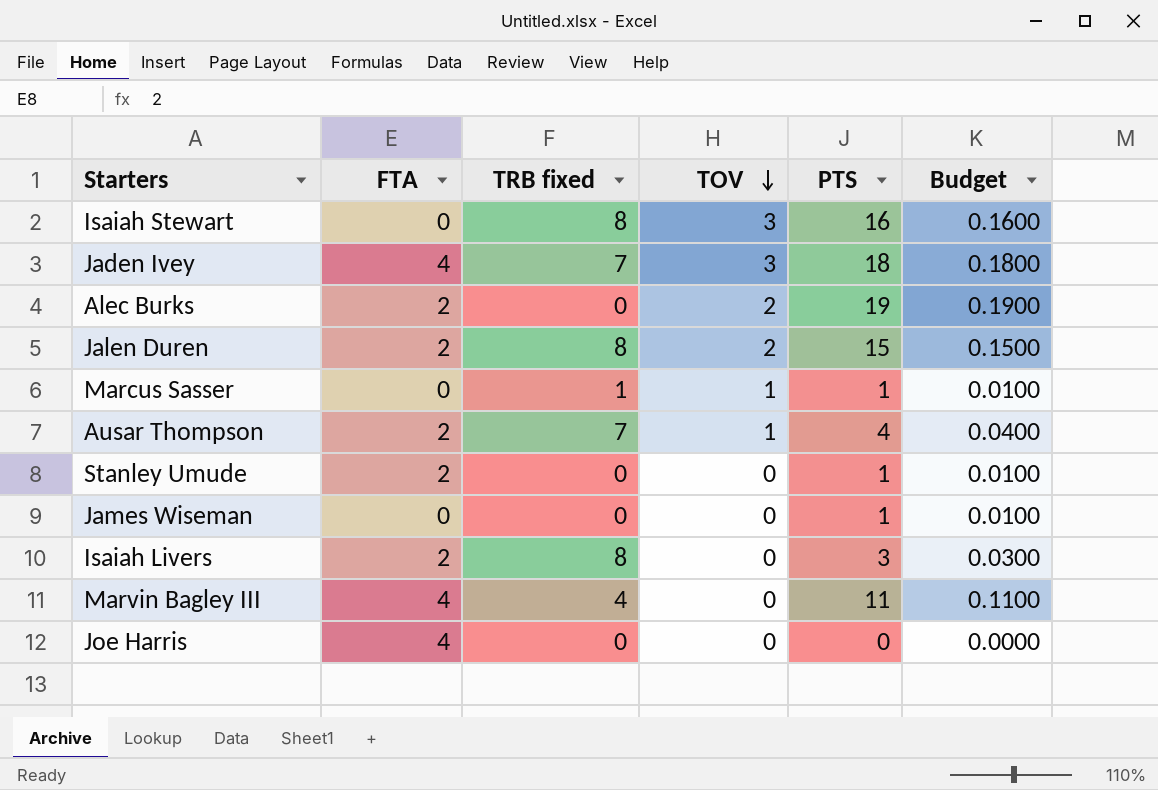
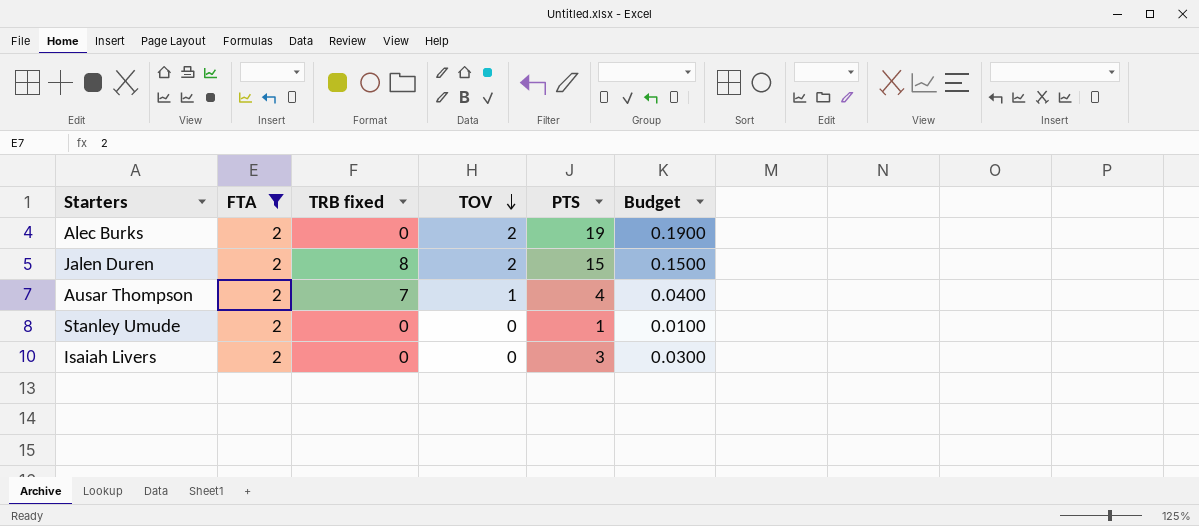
filter: none -> FTA = 2
Isaiah Livers | TRB fixed: 8 -> 0

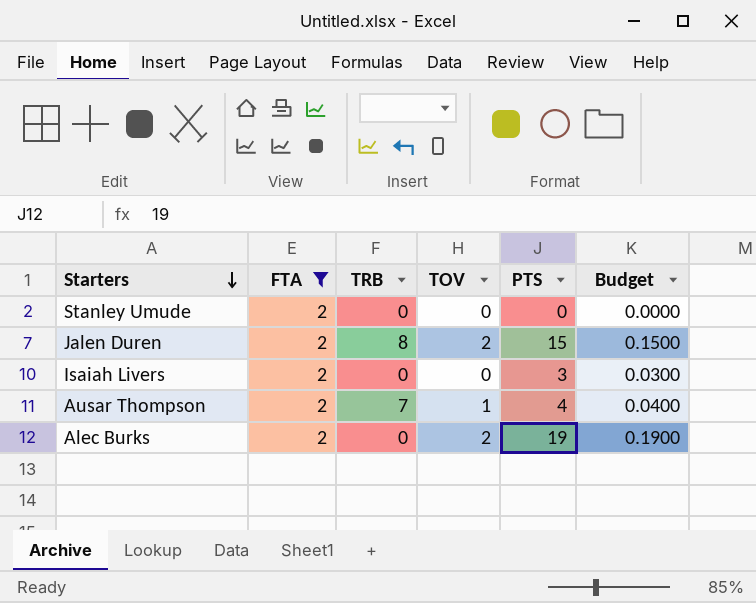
row order: TOV descending -> Starters descending
column name: TRB fixed -> TRB
Stanley Umude | PTS: 1 -> 0
Stanley Umude | Budget: 0.0100 -> 0.0000

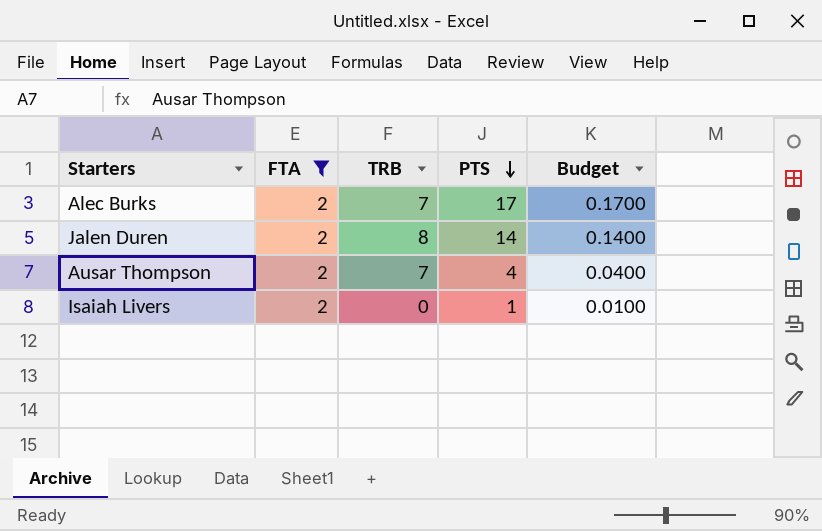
row order: Starters descending -> PTS descending
column TOV | position: 4 -> none
row Stanley Umude: 2 | 0 | 0 | 0 | 0.0000 -> none
Alec Burks | TRB: 0 -> 7
Alec Burks | PTS: 19 -> 17
Alec Burks | Budget: 0.1900 -> 0.1700
Jalen Duren | PTS: 15 -> 14
Jalen Duren | Budget: 0.1500 -> 0.1400
Isaiah Livers | PTS: 3 -> 1
Isaiah Livers | Budget: 0.0300 -> 0.0100

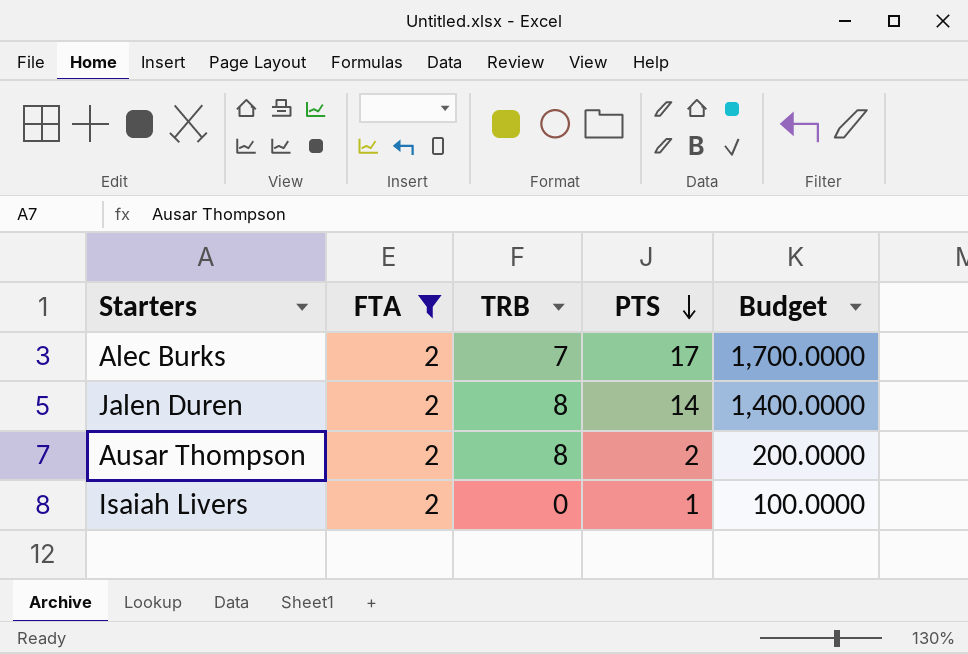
column Budget | formula: [PTS] * 0.01 -> [PTS] * 100
Ausar Thompson | TRB: 7 -> 8
Ausar Thompson | PTS: 4 -> 2

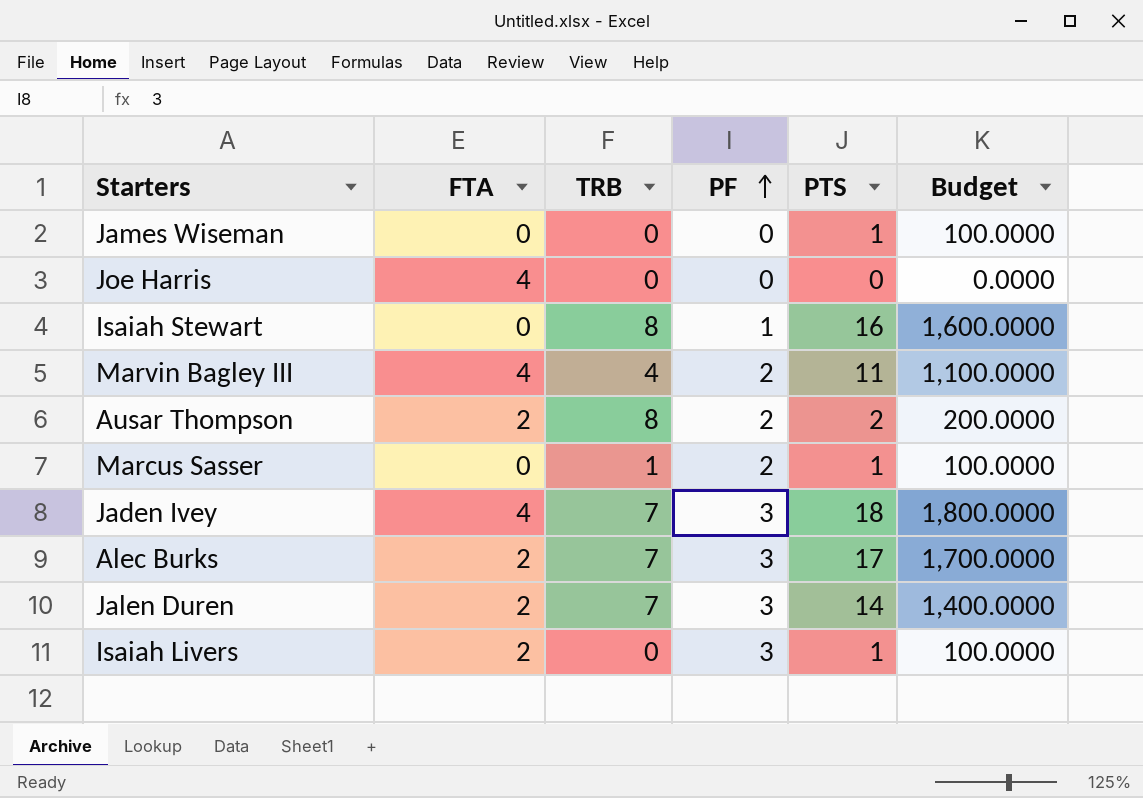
filter: FTA = 2 -> none
row order: PTS descending -> PF ascending
column PF | position: none -> 4
Jalen Duren | TRB: 8 -> 7

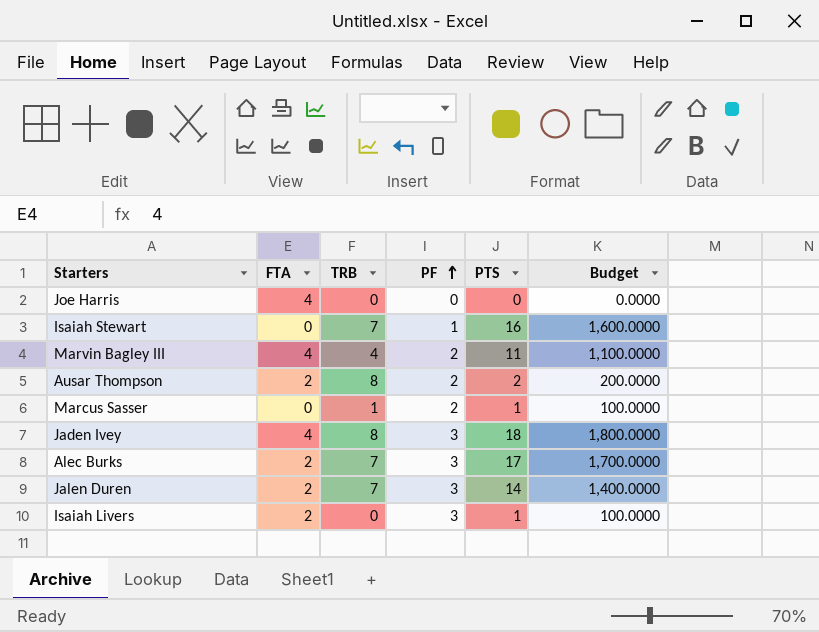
row James Wiseman: 0 | 0 | 0 | 1 | 100.0000 -> none
Isaiah Stewart | TRB: 8 -> 7
Jaden Ivey | TRB: 7 -> 8

